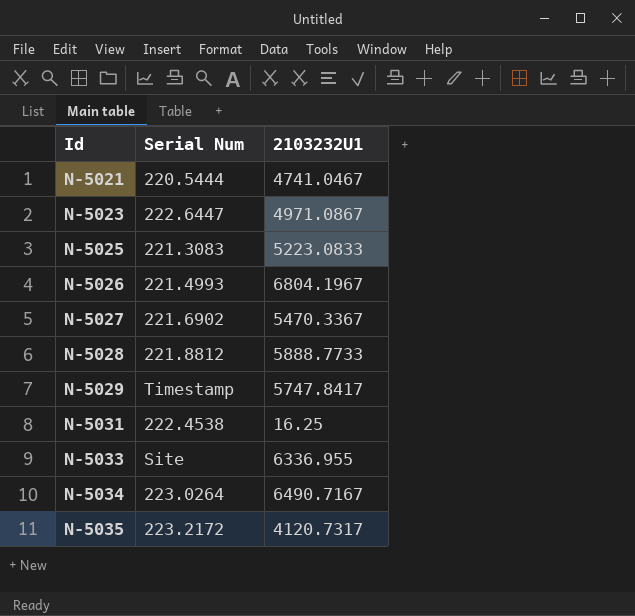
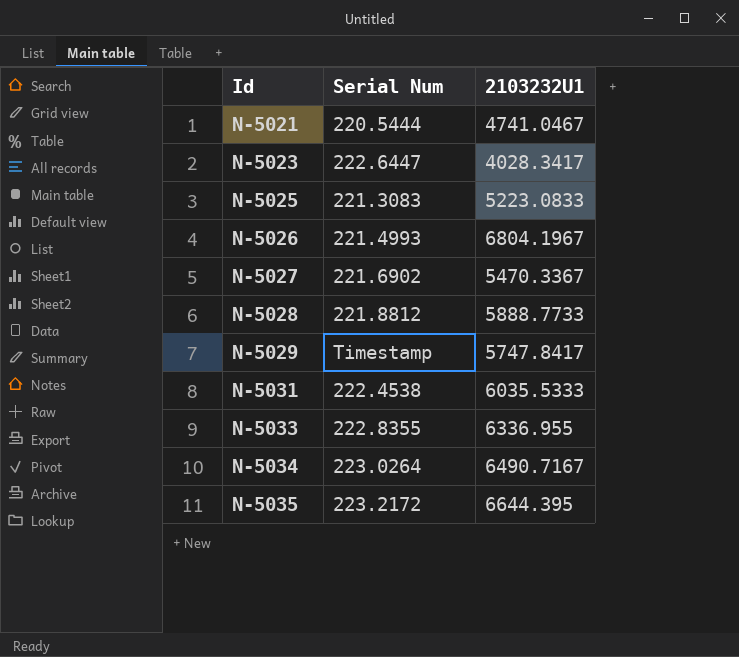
N-5023 | 2103232U1: 4971.0867 -> 4028.3417
N-5031 | 2103232U1: 16.25 -> 6035.5333
N-5033 | Serial Num: Site -> 222.8355
N-5035 | 2103232U1: 4120.7317 -> 6644.395

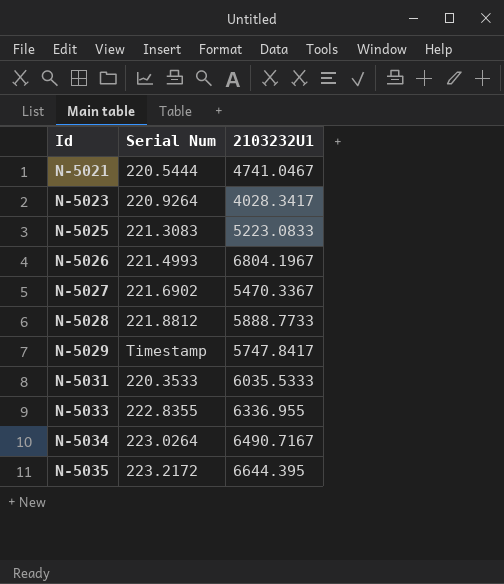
N-5023 | Serial Num: 222.6447 -> 220.9264
N-5031 | Serial Num: 222.4538 -> 220.3533

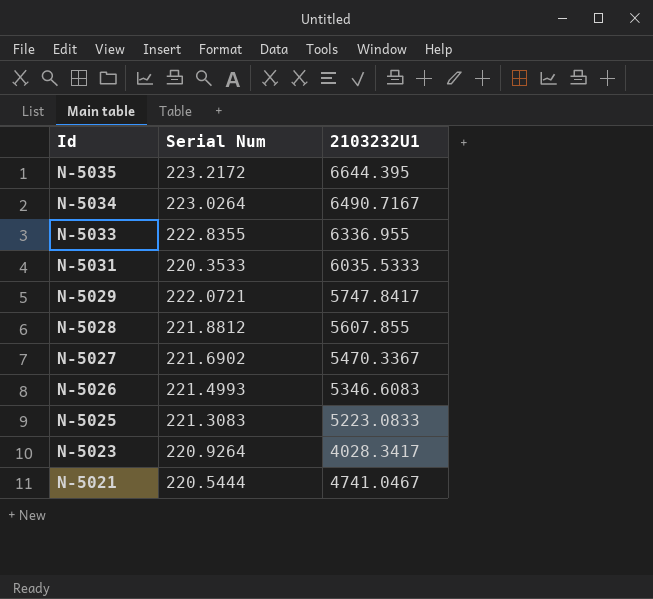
row order: Id ascending -> Id descending
N-5029 | Serial Num: Timestamp -> 222.0721
N-5028 | 2103232U1: 5888.7733 -> 5607.855
N-5026 | 2103232U1: 6804.1967 -> 5346.6083

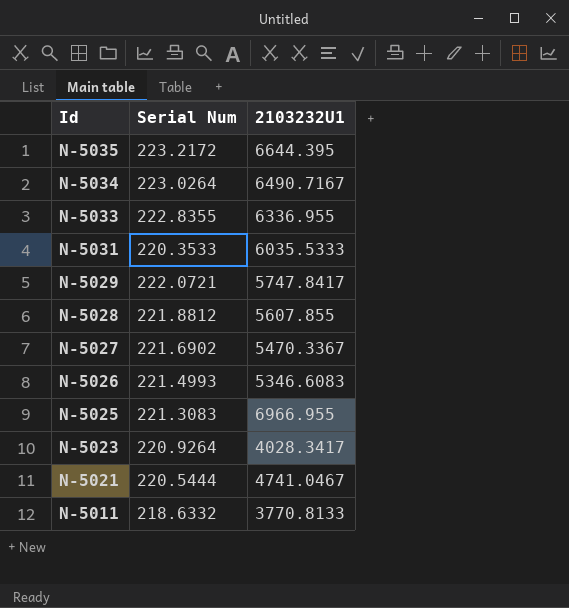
N-5025 | 2103232U1: 5223.0833 -> 6966.955
row N-5011: none -> 218.6332 | 3770.8133

